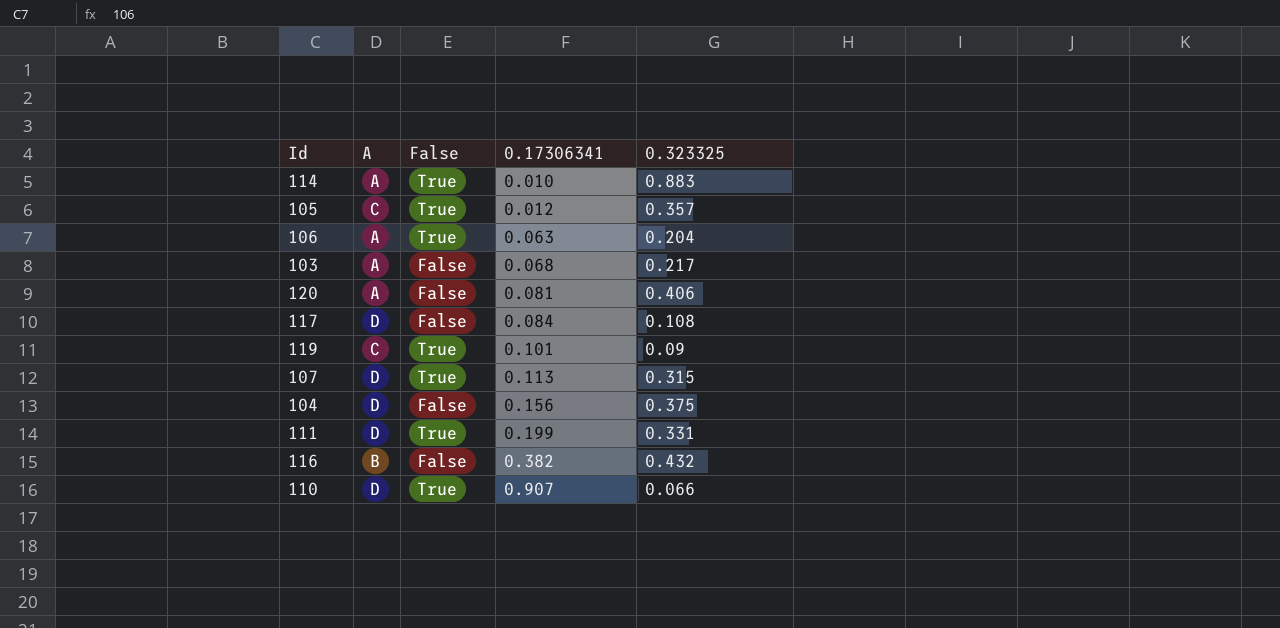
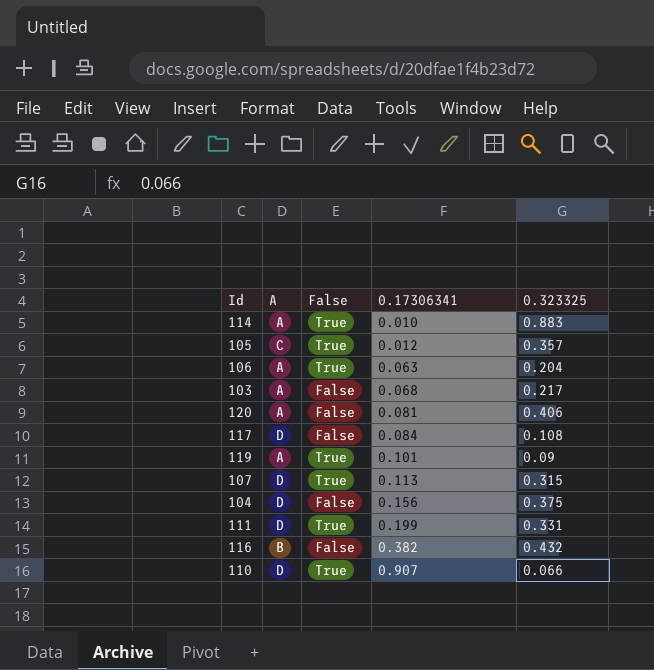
119 | A: C -> A

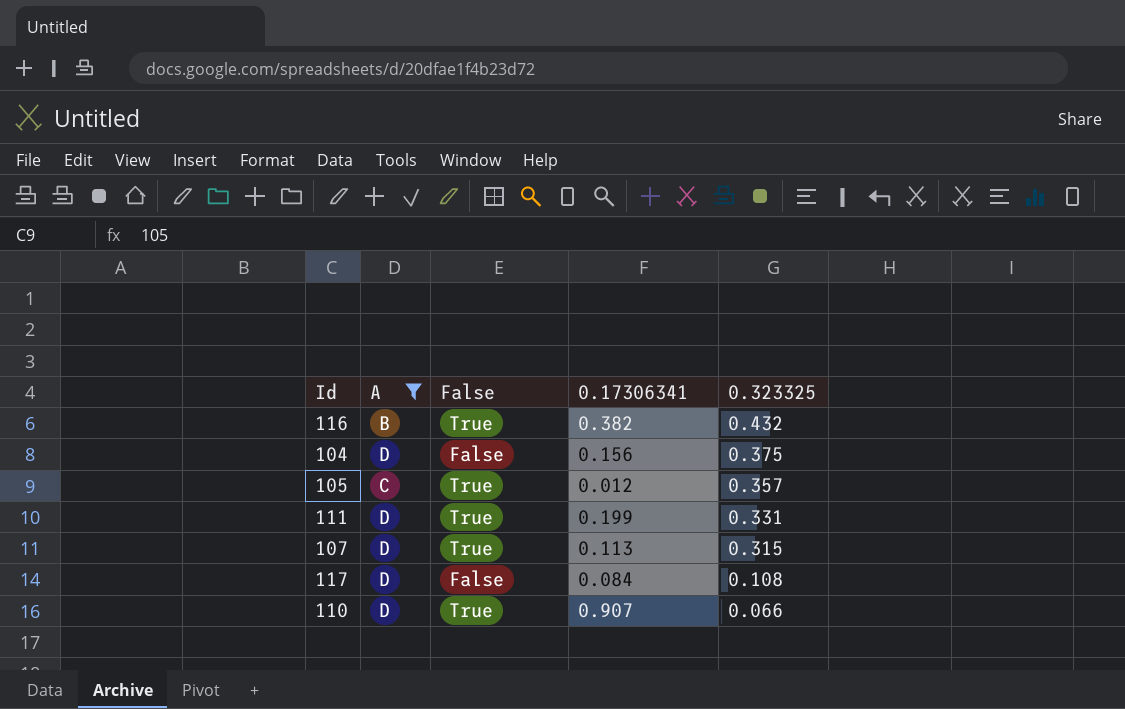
filter: none -> A != A
row order: 0.17306341 ascending -> 0.323325 descending
116 | False: False -> True

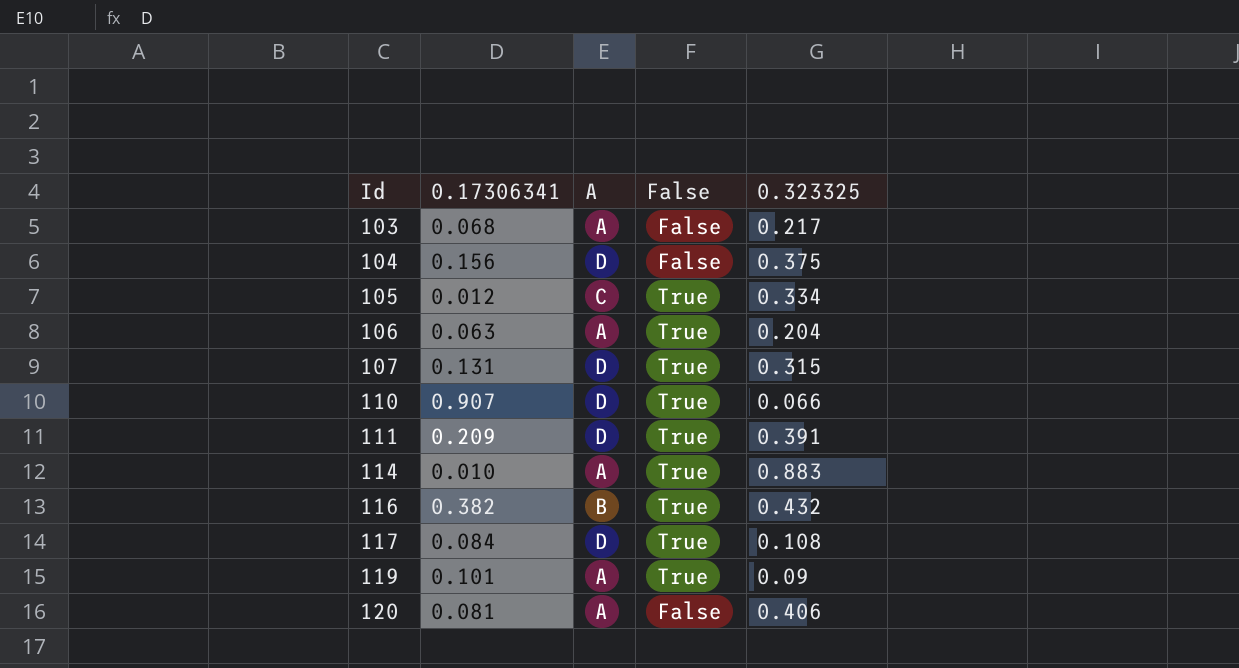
filter: A != A -> none
row order: 0.323325 descending -> Id ascending
column 0.17306341 | position: 4 -> 2
105 | 0.323325: 0.357 -> 0.334
107 | 0.17306341: 0.113 -> 0.131
111 | 0.17306341: 0.199 -> 0.209
111 | 0.323325: 0.331 -> 0.391
117 | False: False -> True

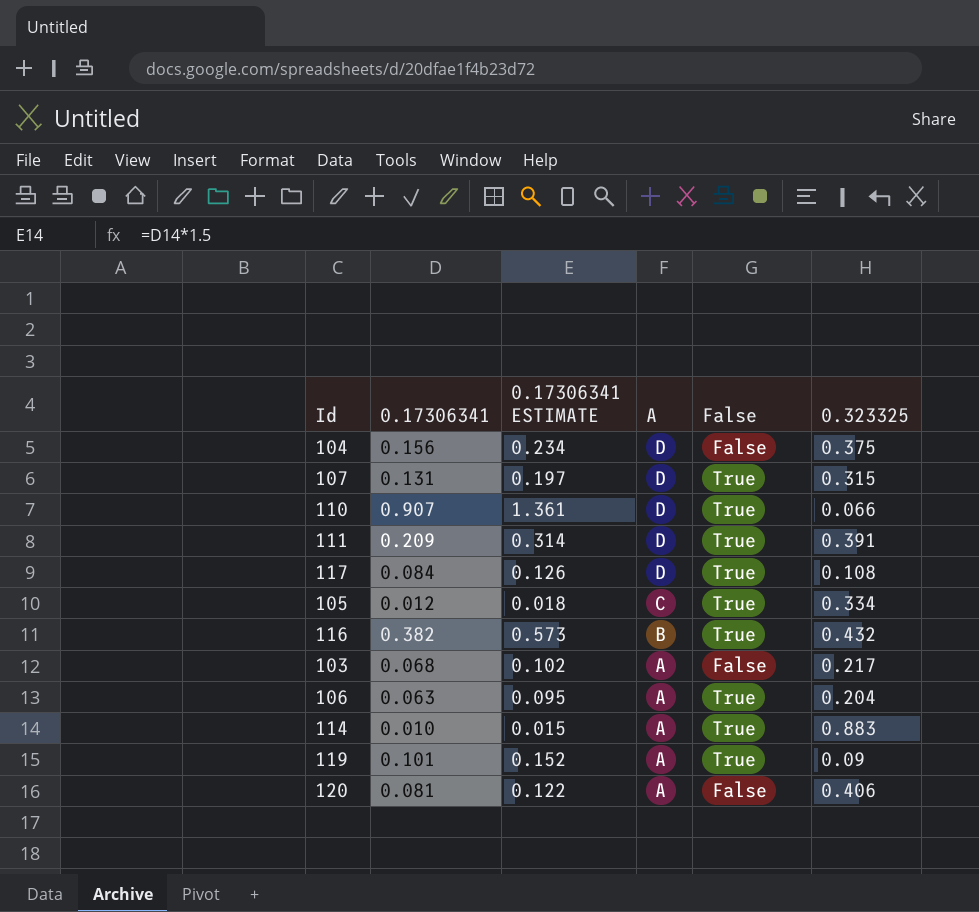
row order: Id ascending -> A descending
column 0.17306341 ESTIMATE | formula: none -> [0.17306341] * 1.5

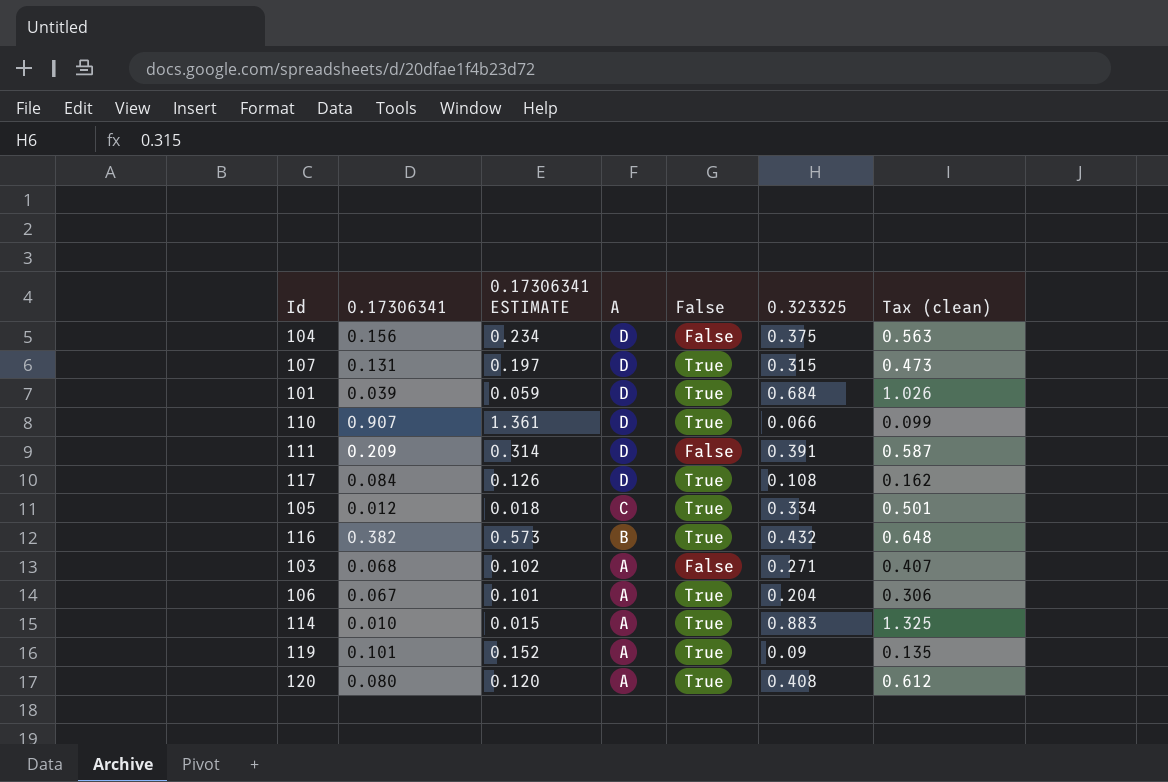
column Tax (clean) | formula: none -> [0.323325] * 1.5
row 101: none -> 0.039 | 0.059 | D | True | 0.684 | 1.026
111 | False: True -> False
103 | 0.323325: 0.217 -> 0.271
106 | 0.17306341: 0.063 -> 0.067
106 | 0.17306341 ESTIMATE: 0.095 -> 0.101
120 | 0.17306341: 0.081 -> 0.080
120 | 0.17306341 ESTIMATE: 0.122 -> 0.120
120 | False: False -> True
120 | 0.323325: 0.406 -> 0.408

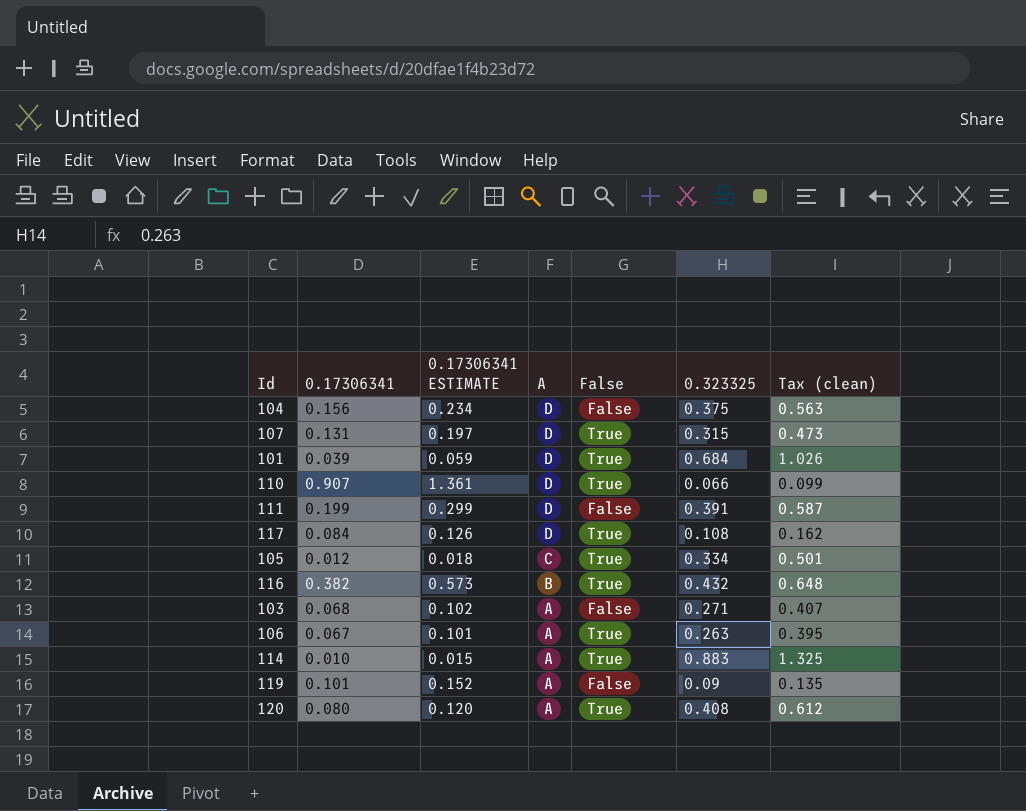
111 | 0.17306341: 0.209 -> 0.199
111 | 0.17306341 ESTIMATE: 0.314 -> 0.299
106 | 0.323325: 0.204 -> 0.263
106 | Tax (clean): 0.306 -> 0.395
119 | False: True -> False

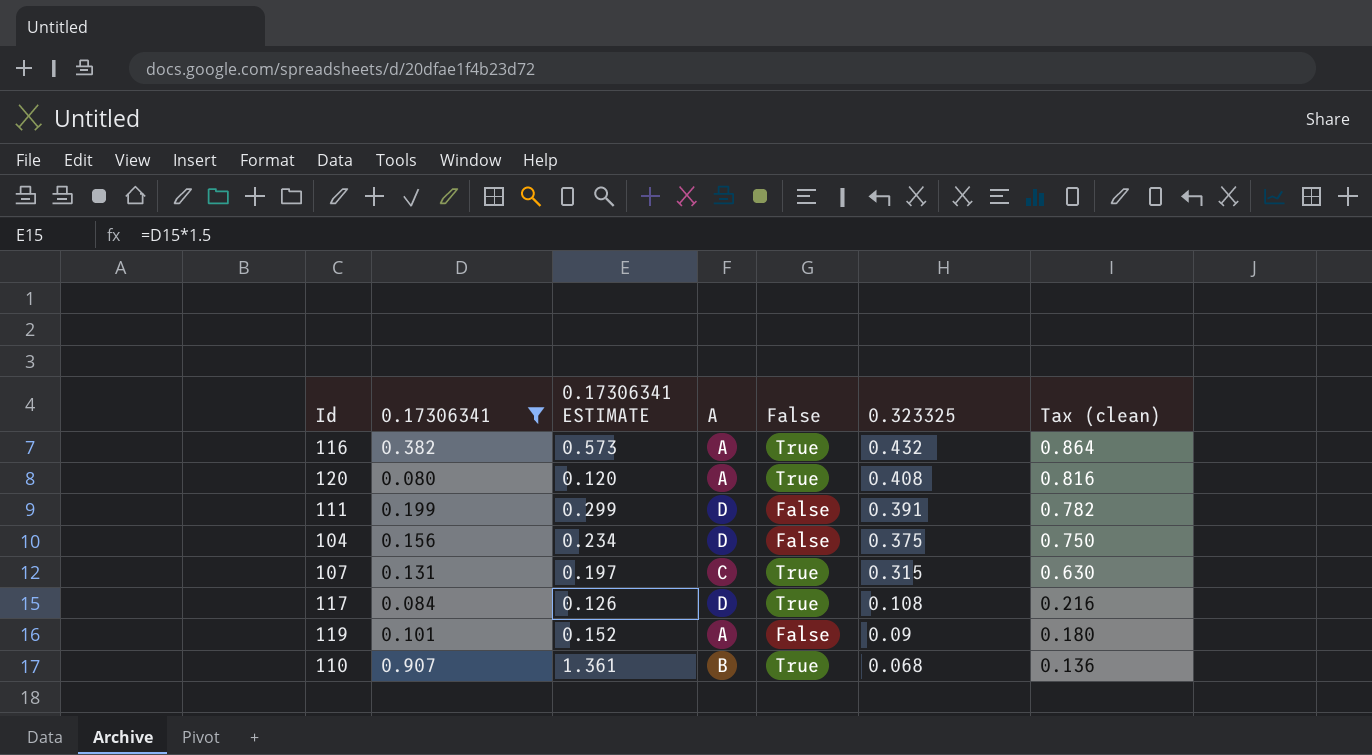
filter: none -> 0.17306341 >= 0.080
row order: A descending -> 0.323325 descending
column Tax (clean) | formula: [0.323325] * 1.5 -> [0.323325] * 2
116 | A: B -> A
107 | A: D -> C
110 | A: D -> B
110 | 0.323325: 0.066 -> 0.068

